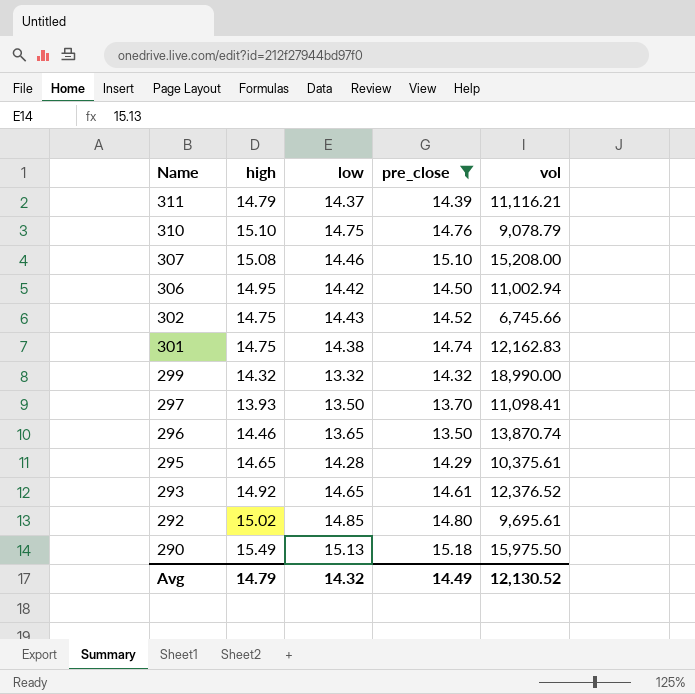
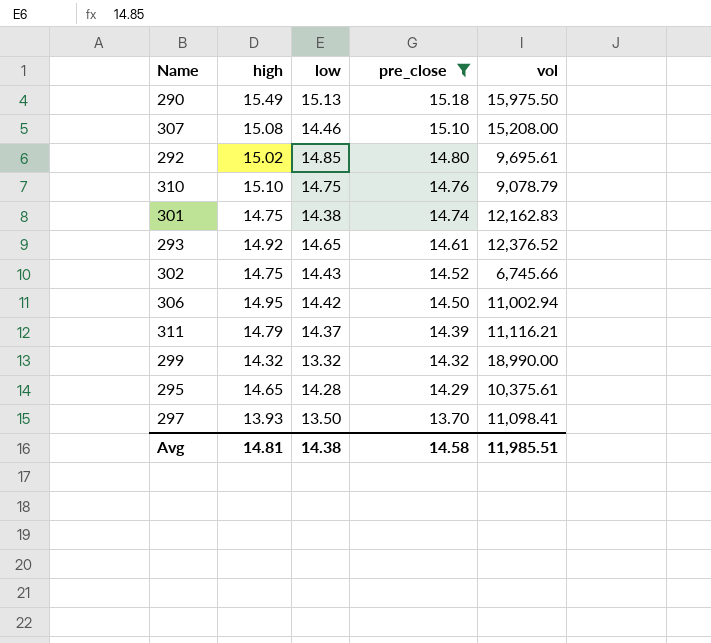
row order: Name descending -> pre_close descending
row 296: 14.46 | 13.65 | 13.50 | 13,870.74 -> none
Avg | high: 14.79 -> 14.81
Avg | low: 14.32 -> 14.38
Avg | pre_close: 14.49 -> 14.58
Avg | vol: 12,130.52 -> 11,985.51

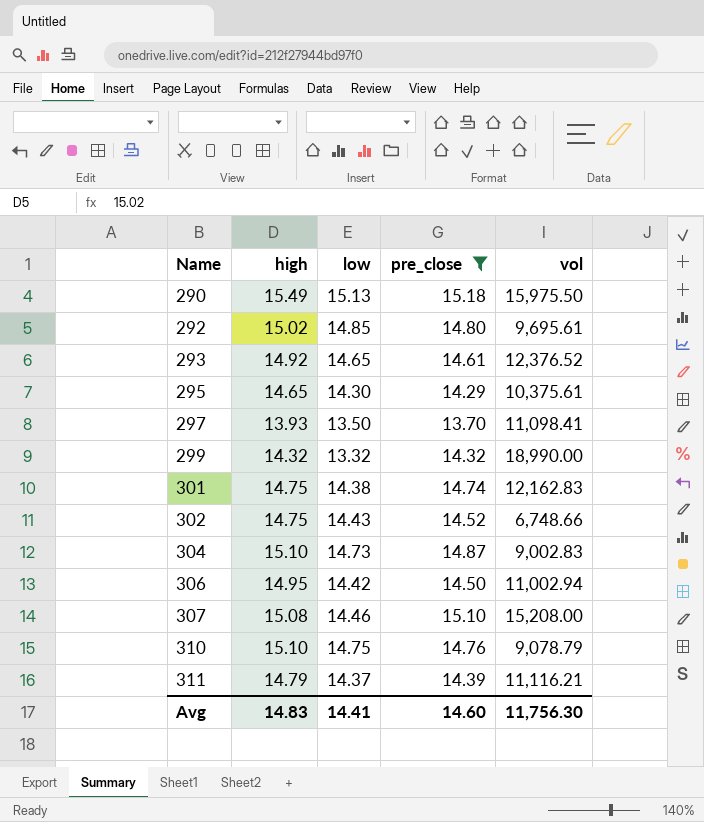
row order: pre_close descending -> Name ascending
295 | low: 14.28 -> 14.30
302 | vol: 6,745.66 -> 6,748.66
row 304: none -> 15.10 | 14.73 | 14.87 | 9,002.83
Avg | high: 14.81 -> 14.83
Avg | low: 14.38 -> 14.41
Avg | pre_close: 14.58 -> 14.60
Avg | vol: 11,985.51 -> 11,756.30

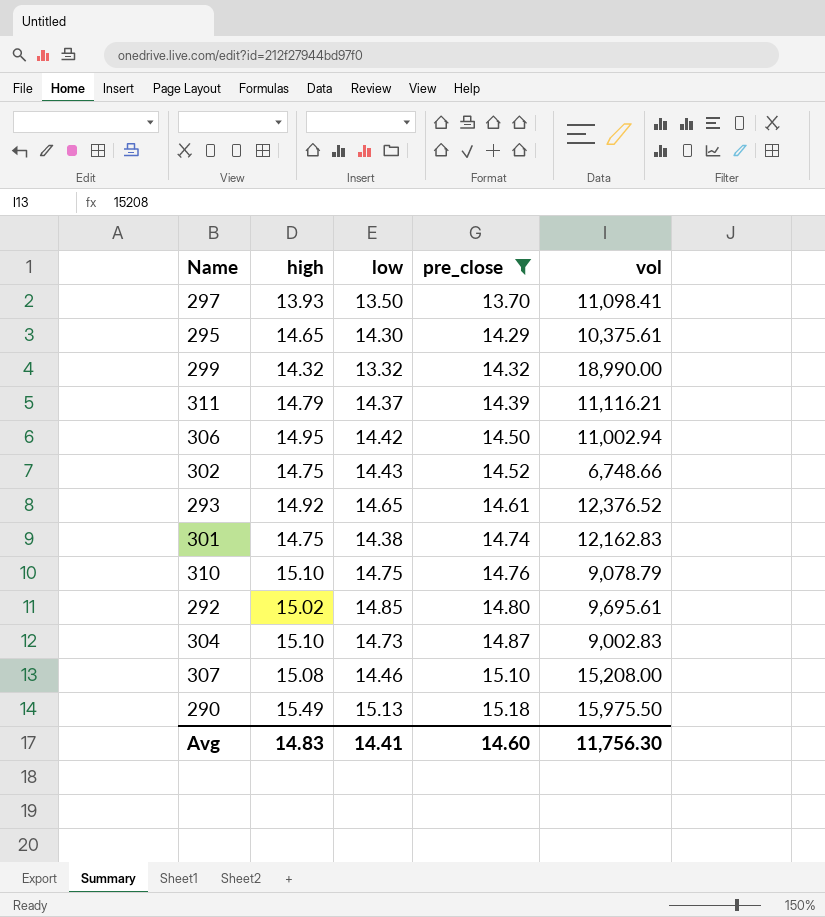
row order: Name ascending -> pre_close ascending

